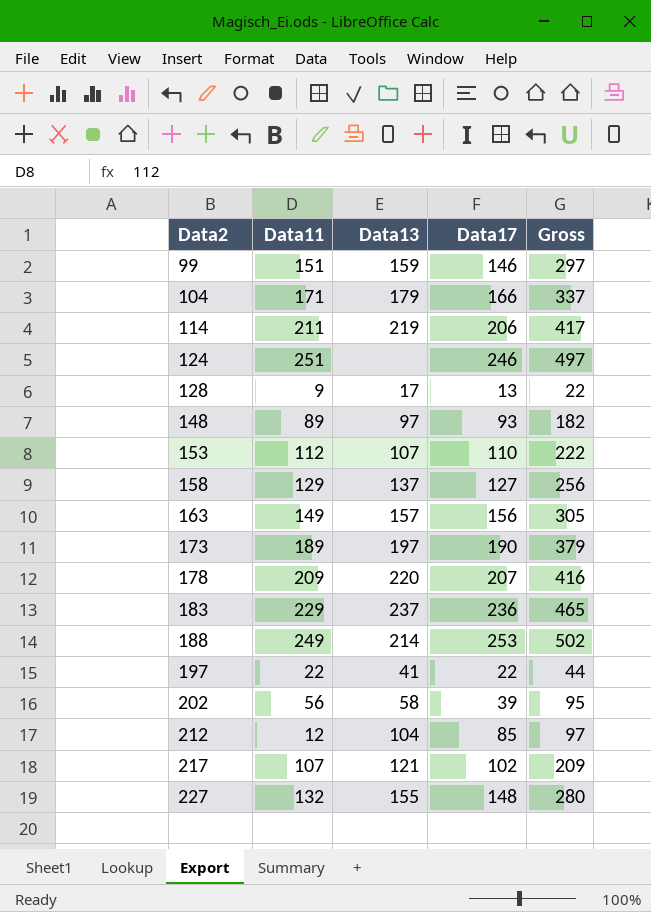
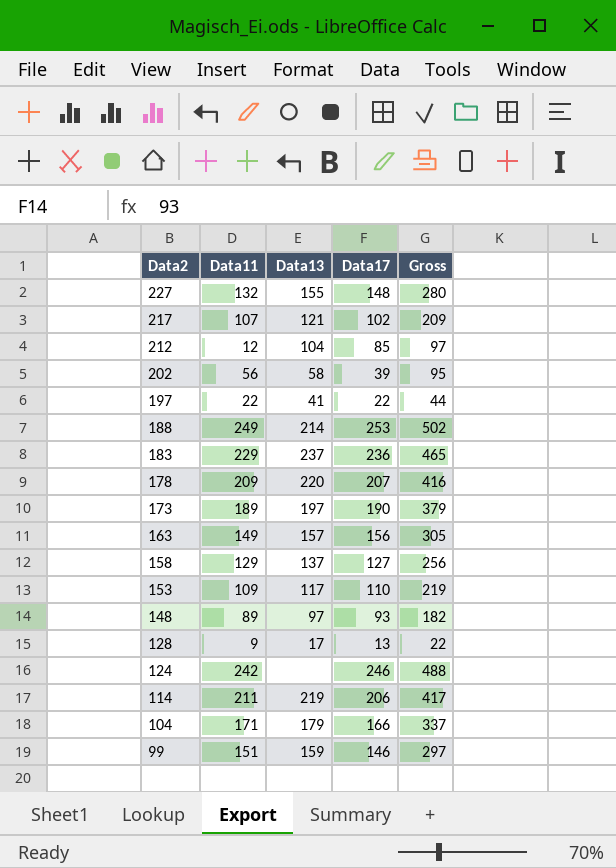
row order: Data2 ascending -> Data2 descending
153 | Data11: 112 -> 109
153 | Data13: 107 -> 117
153 | Gross: 222 -> 219
124 | Data11: 251 -> 242
124 | Gross: 497 -> 488

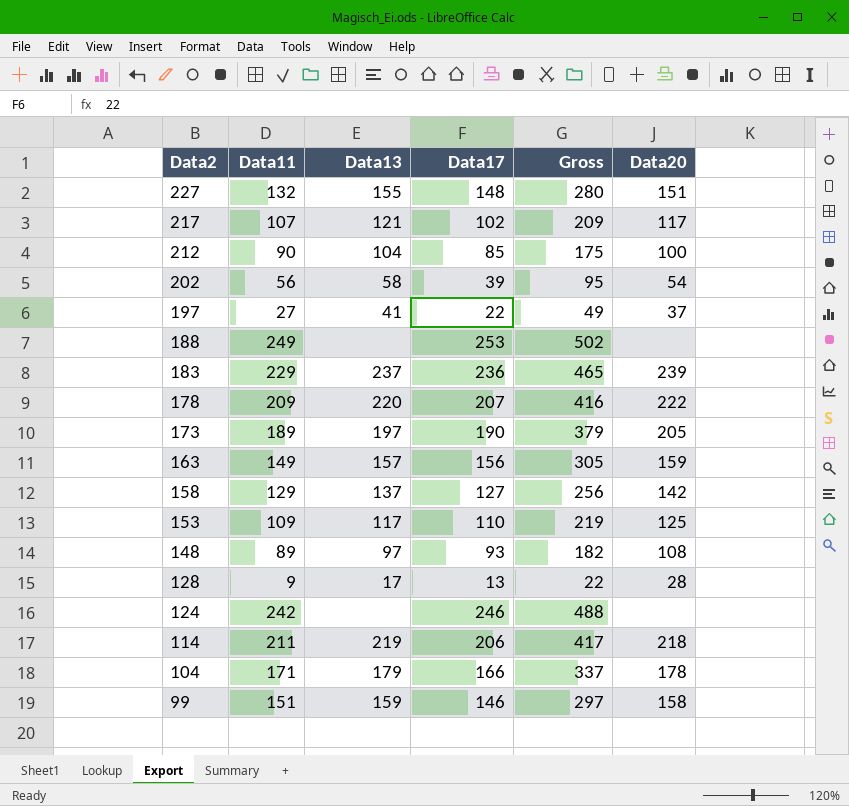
column Data20 | position: none -> 6
212 | Data11: 12 -> 90
212 | Gross: 97 -> 175
197 | Data11: 22 -> 27
197 | Gross: 44 -> 49
188 | Data13: 214 -> none

